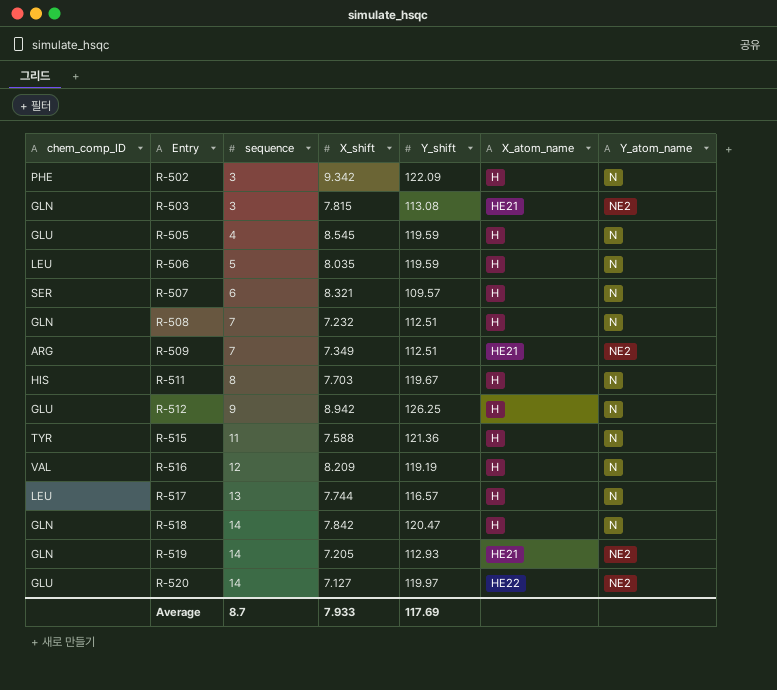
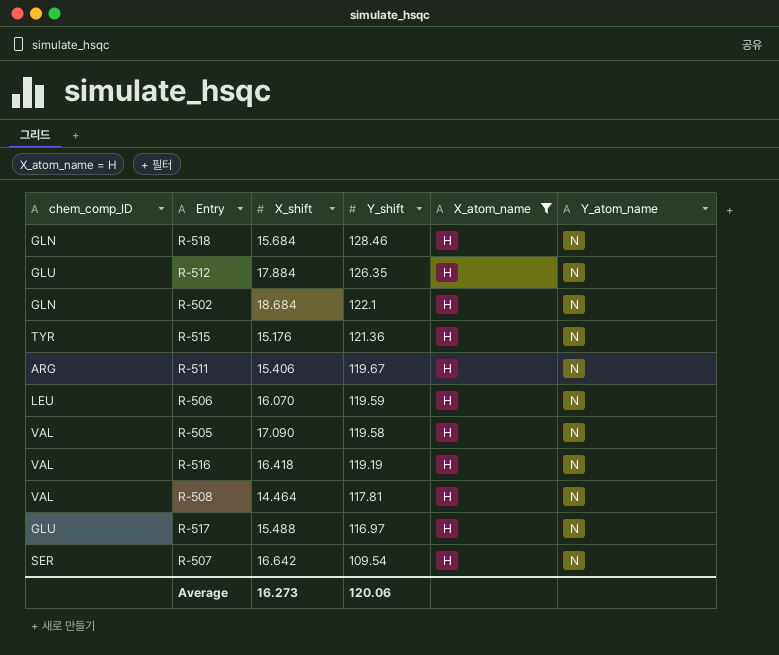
filter: none -> X_atom_name = H
row order: Entry ascending -> Y_shift descending
column sequence | position: 3 -> none
R-518 | X_shift: 7.842 -> 15.684
R-518 | Y_shift: 120.47 -> 128.46
R-512 | X_shift: 8.942 -> 17.884
R-512 | Y_shift: 126.25 -> 126.35
R-502 | chem_comp_ID: PHE -> GLN
R-502 | X_shift: 9.342 -> 18.684
R-502 | Y_shift: 122.09 -> 122.1
R-515 | X_shift: 7.588 -> 15.176
R-511 | chem_comp_ID: HIS -> ARG
R-511 | X_shift: 7.703 -> 15.406
R-506 | X_shift: 8.035 -> 16.070
R-505 | chem_comp_ID: GLU -> VAL
R-505 | X_shift: 8.545 -> 17.090
R-505 | Y_shift: 119.59 -> 119.58
R-516 | X_shift: 8.209 -> 16.418
R-508 | chem_comp_ID: GLN -> VAL
R-508 | X_shift: 7.232 -> 14.464
R-508 | Y_shift: 112.51 -> 117.81
R-517 | chem_comp_ID: LEU -> GLU
R-517 | X_shift: 7.744 -> 15.488
R-517 | Y_shift: 116.57 -> 116.97
R-507 | X_shift: 8.321 -> 16.642
R-507 | Y_shift: 109.57 -> 109.54
Average | X_shift: 7.933 -> 16.273
Average | Y_shift: 117.69 -> 120.06

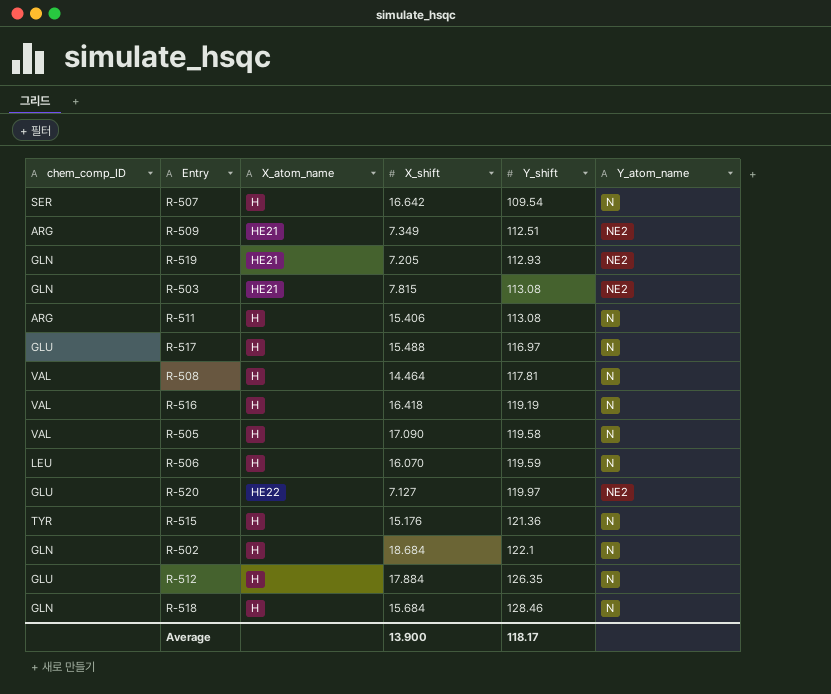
filter: X_atom_name = H -> none
row order: Y_shift descending -> Y_shift ascending
column X_atom_name | position: 5 -> 3
R-511 | Y_shift: 119.67 -> 113.08
Average | X_shift: 16.273 -> 13.900
Average | Y_shift: 120.06 -> 118.17

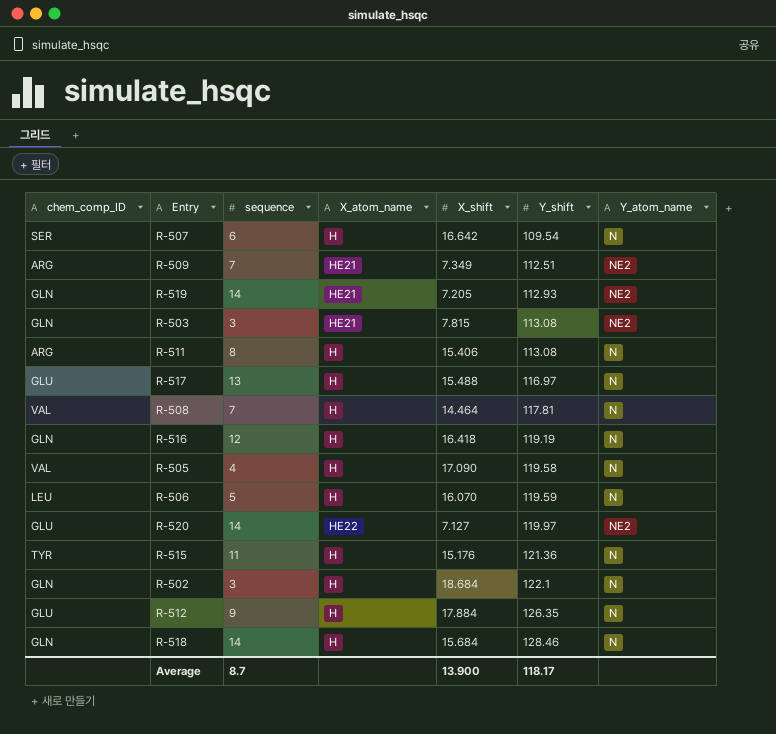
column sequence | position: none -> 3
R-516 | chem_comp_ID: VAL -> GLN

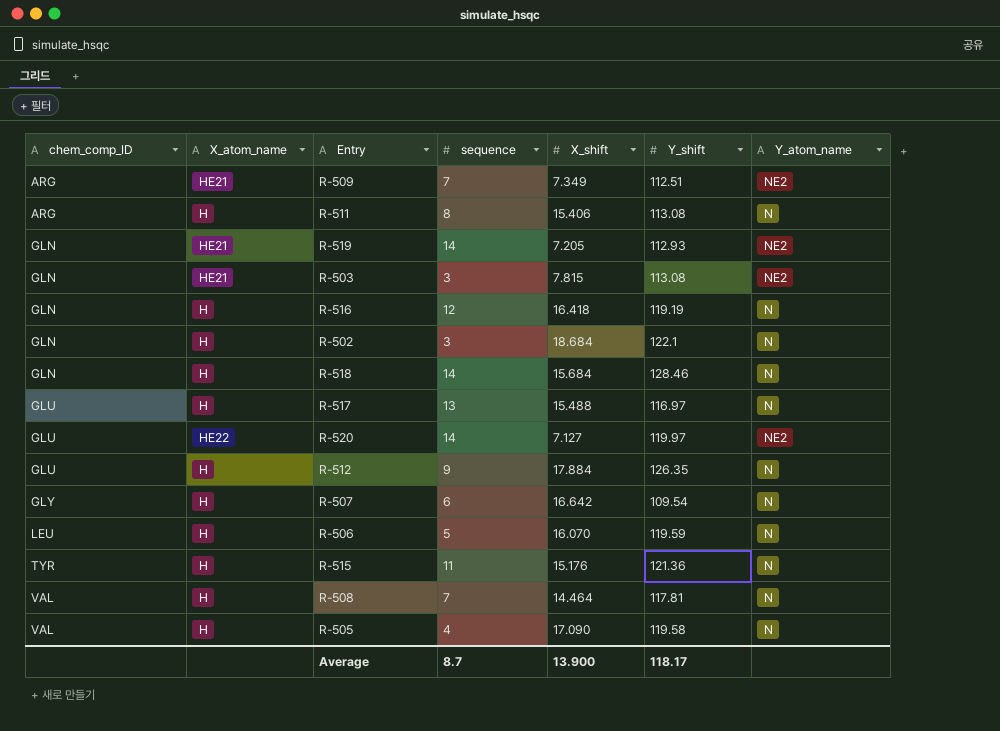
row order: Y_shift ascending -> chem_comp_ID ascending
column X_atom_name | position: 4 -> 2
R-507 | chem_comp_ID: SER -> GLY

